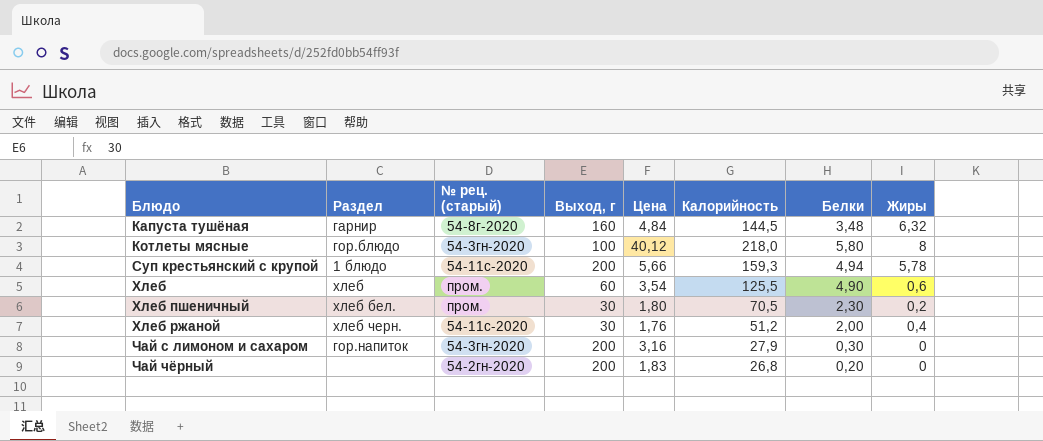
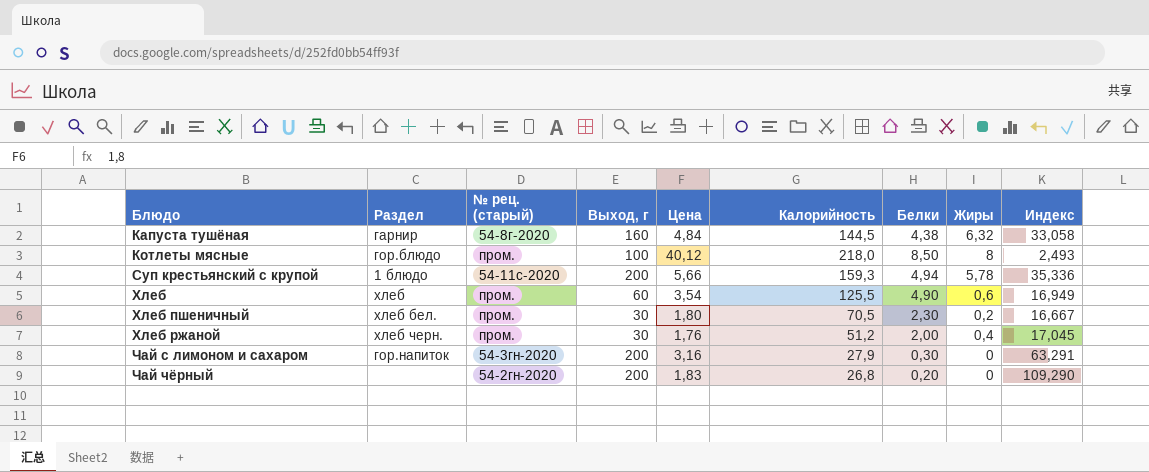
column Индекс | formula: none -> [Выход, г] / [Цена]
Капуста тушёная | Белки: 3,48 -> 4,38
Котлеты мясные | № рец. (старый): 54-3гн-2020 -> пром.
Котлеты мясные | Белки: 5,80 -> 8,50
Хлеб ржаной | № рец. (старый): 54-11с-2020 -> пром.

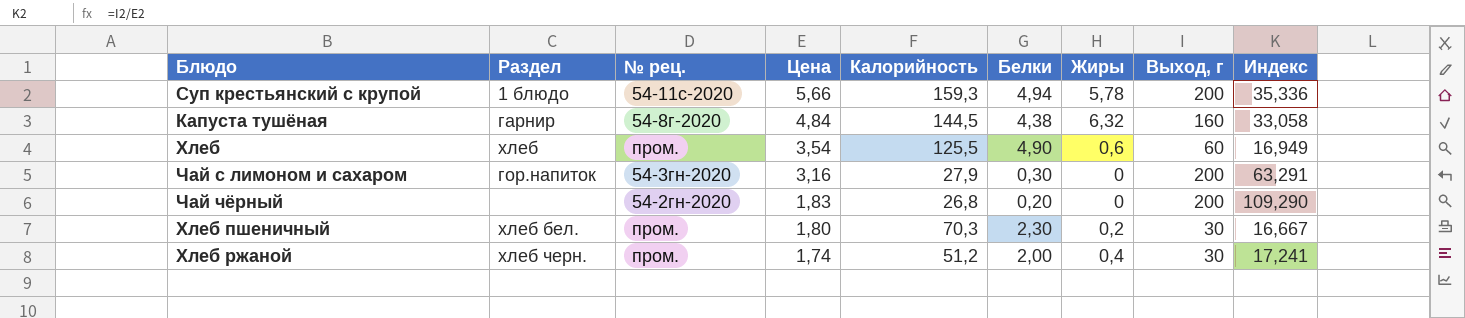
row order: Блюдо ascending -> Цена descending
column name: № рец. (старый) -> № рец.
column Выход, г | position: 4 -> 8
row Котлеты мясные: гор.блюдо | пром. | 100 | 40,12 | 218,0 | 8,50 | 8 | 2,493 -> none
Хлеб пшеничный | Калорийность: 70,5 -> 70,3
Хлеб ржаной | Цена: 1,76 -> 1,74
Хлеб ржаной | Индекс: 17,045 -> 17,241

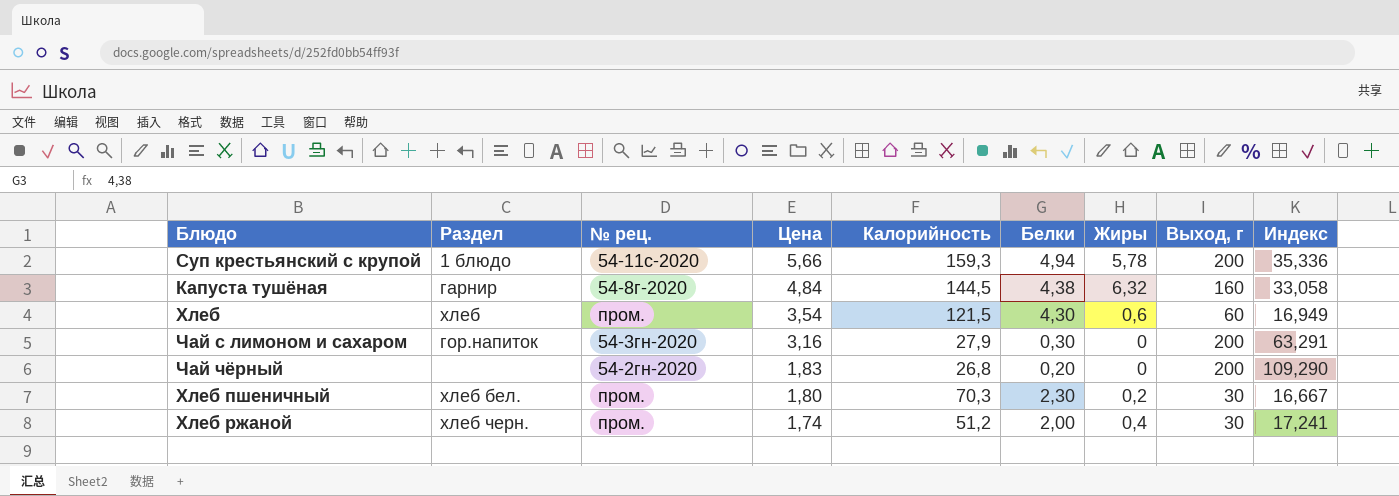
Хлеб | Калорийность: 125,5 -> 121,5
Хлеб | Белки: 4,90 -> 4,30

